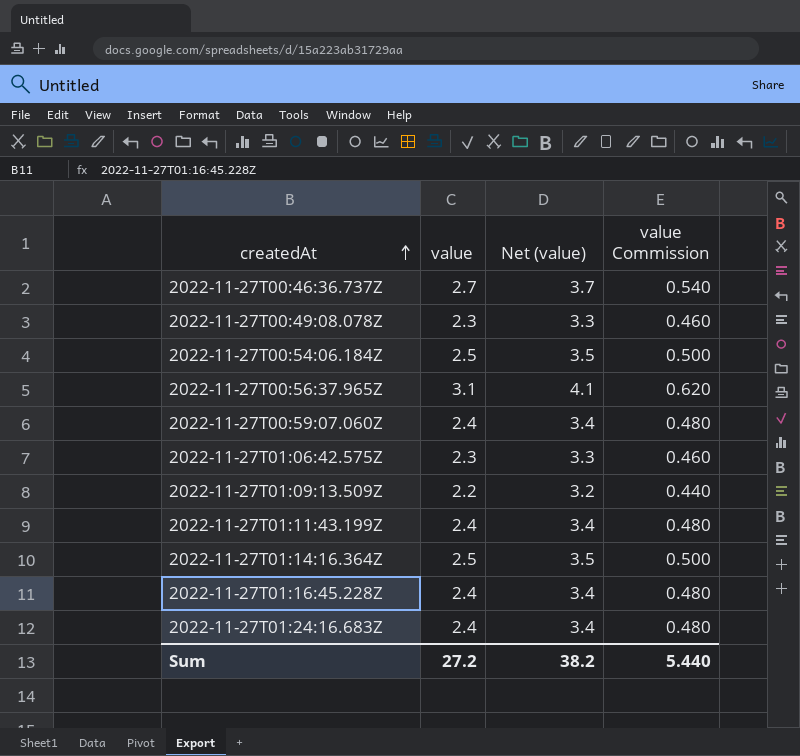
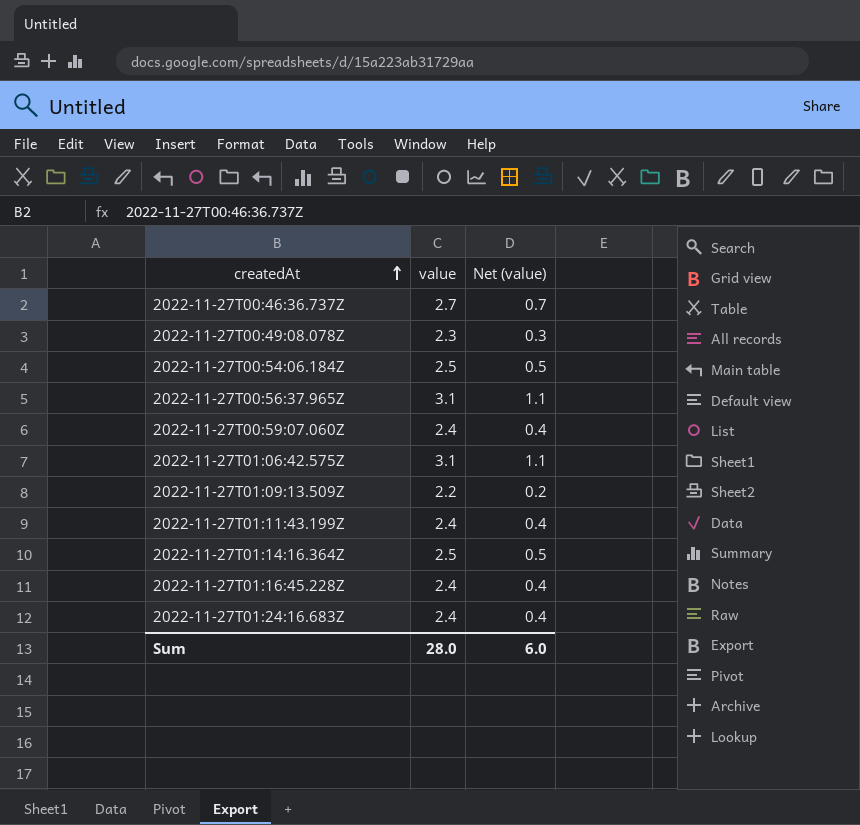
column value Commission | formula: [value] * 0.2 -> none
column Net (value) | formula: [value] + 1 -> [value] - 2
2022-11-27T01:06:42.575Z | value: 2.3 -> 3.1
Sum | value: 27.2 -> 28.0
Sum | Net (value): 38.2 -> 6.0

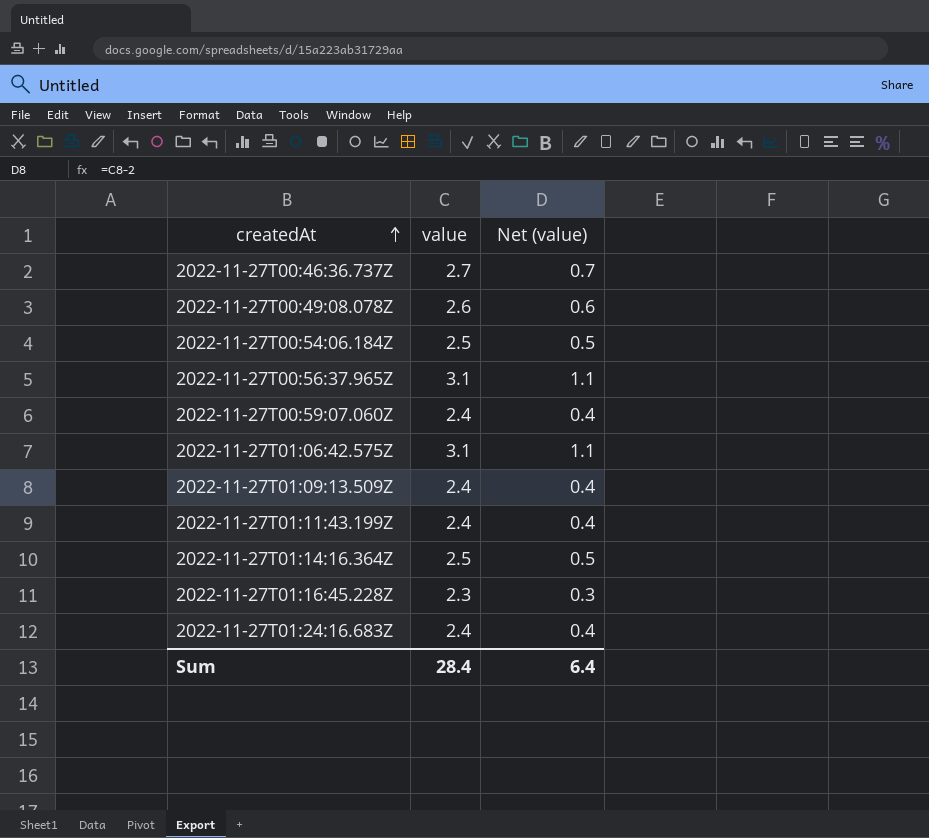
2022-11-27T00:49:08.078Z | value: 2.3 -> 2.6
2022-11-27T00:49:08.078Z | Net (value): 0.3 -> 0.6
2022-11-27T01:09:13.509Z | value: 2.2 -> 2.4
2022-11-27T01:09:13.509Z | Net (value): 0.2 -> 0.4
2022-11-27T01:16:45.228Z | value: 2.4 -> 2.3
2022-11-27T01:16:45.228Z | Net (value): 0.4 -> 0.3
Sum | value: 28.0 -> 28.4
Sum | Net (value): 6.0 -> 6.4

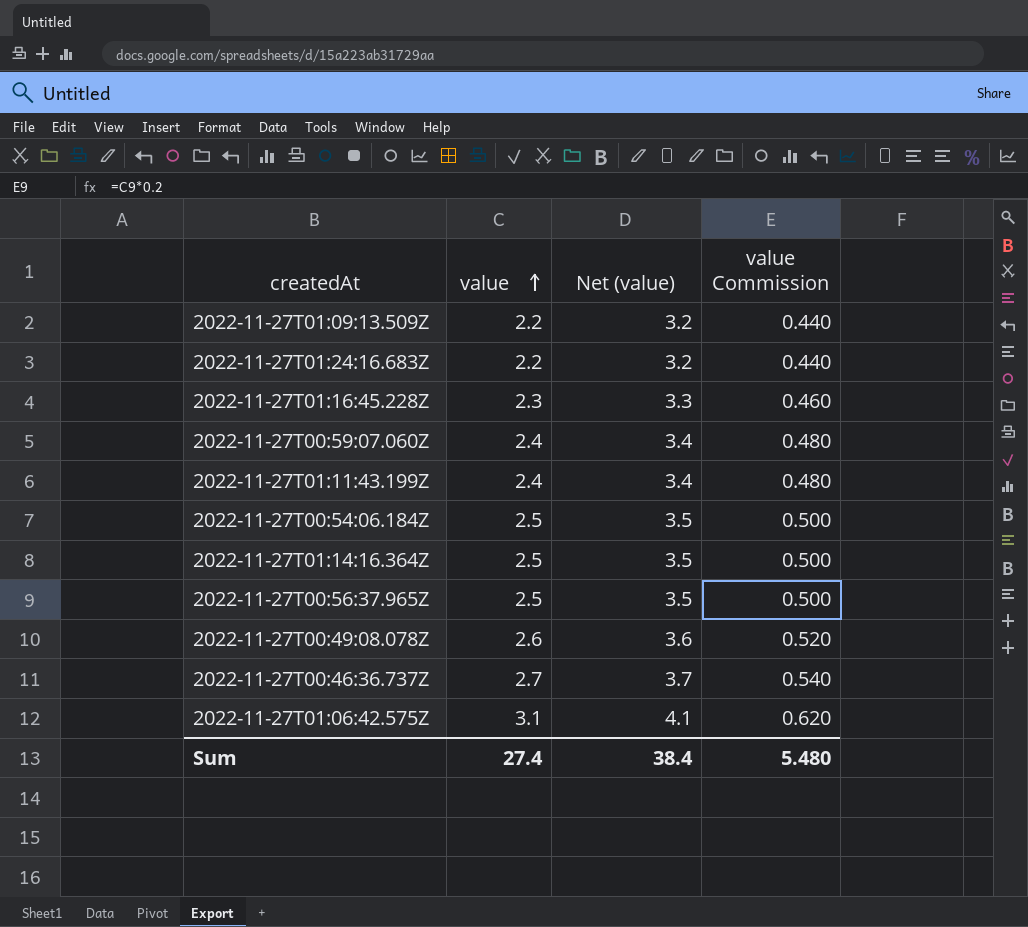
row order: createdAt ascending -> value ascending
column Net (value) | formula: [value] - 2 -> [value] + 1
column value Commission | formula: none -> [value] * 0.2
2022-11-27T01:09:13.509Z | value: 2.4 -> 2.2
2022-11-27T01:24:16.683Z | value: 2.4 -> 2.2
2022-11-27T00:56:37.965Z | value: 3.1 -> 2.5
Sum | value: 28.4 -> 27.4
Sum | Net (value): 6.4 -> 38.4

